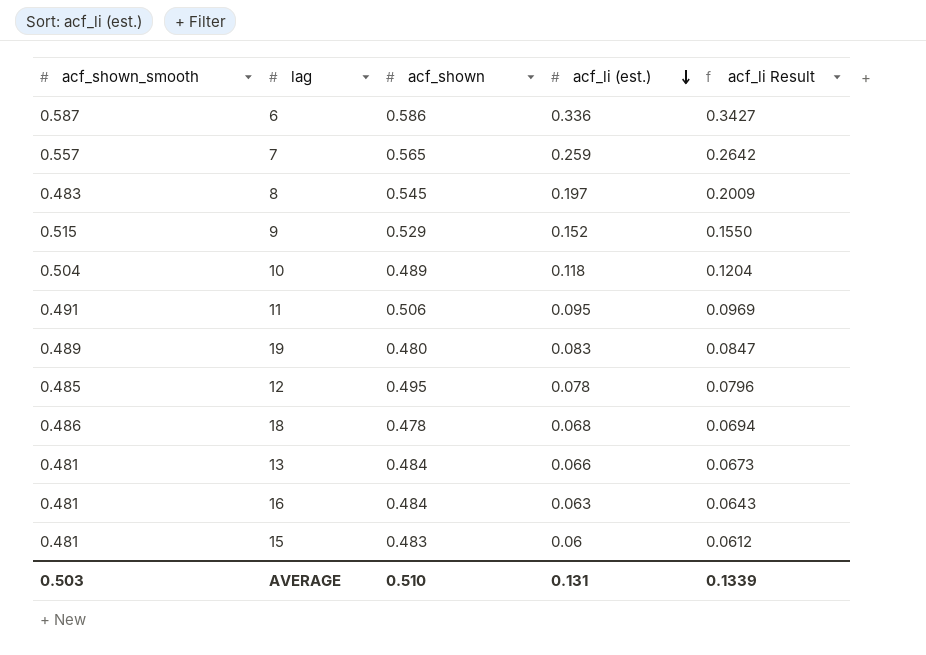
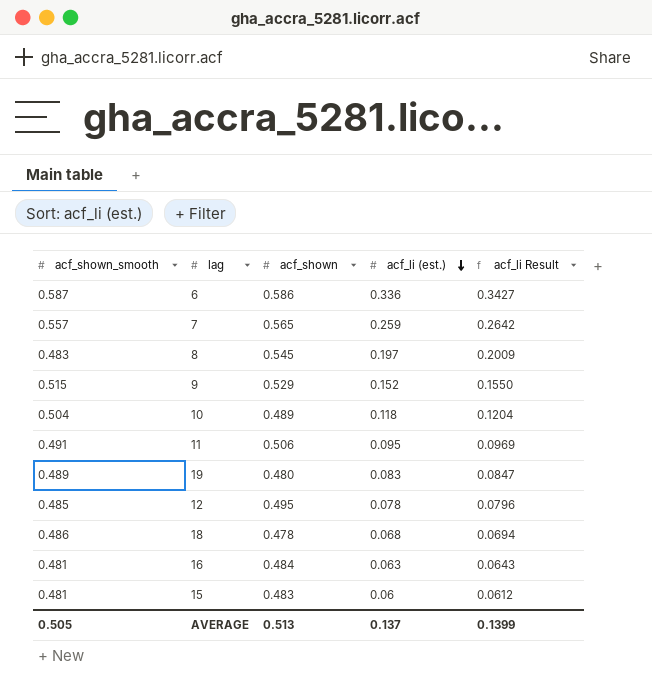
row 13: 0.481 | 0.484 | 0.066 | 0.0673 -> none
AVERAGE | acf_shown_smooth: 0.503 -> 0.505
AVERAGE | acf_shown: 0.510 -> 0.513
AVERAGE | acf_li (est.): 0.131 -> 0.137
AVERAGE | acf_li Result: 0.1339 -> 0.1399

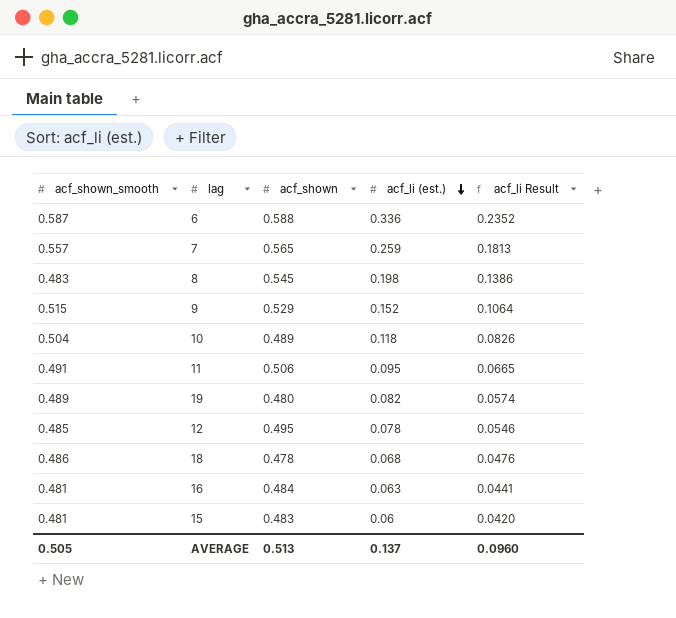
column acf_li Result | formula: [acf_li (est.)] * 1.02 -> [acf_li (est.)] * 0.7
6 | acf_shown: 0.586 -> 0.588
8 | acf_li (est.): 0.197 -> 0.198
19 | acf_li (est.): 0.083 -> 0.082
AVERAGE | acf_li Result: 0.1399 -> 0.0960

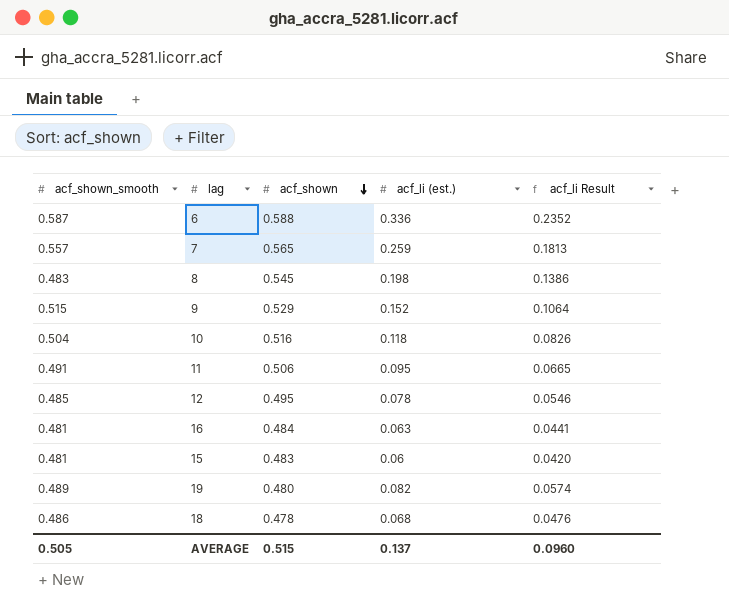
row order: acf_li (est.) descending -> acf_shown descending
10 | acf_shown: 0.489 -> 0.516
AVERAGE | acf_shown: 0.513 -> 0.515

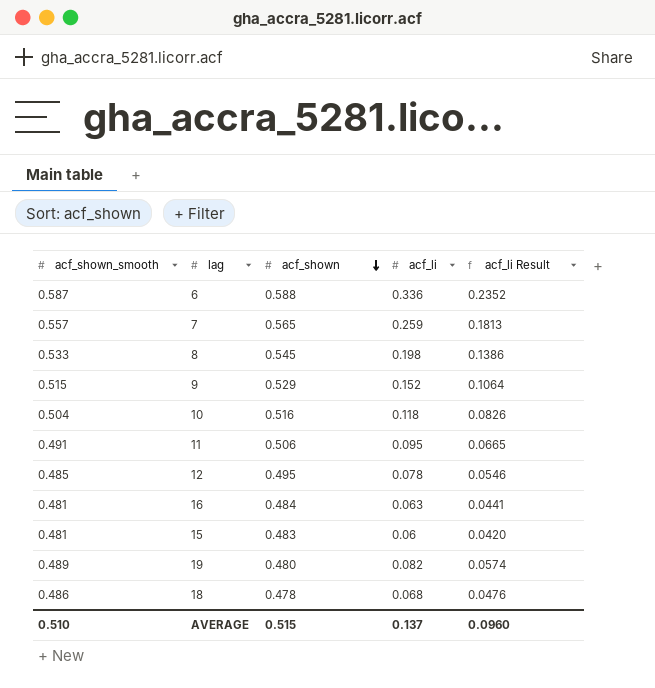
column name: acf_li (est.) -> acf_li
8 | acf_shown_smooth: 0.483 -> 0.533
AVERAGE | acf_shown_smooth: 0.505 -> 0.510

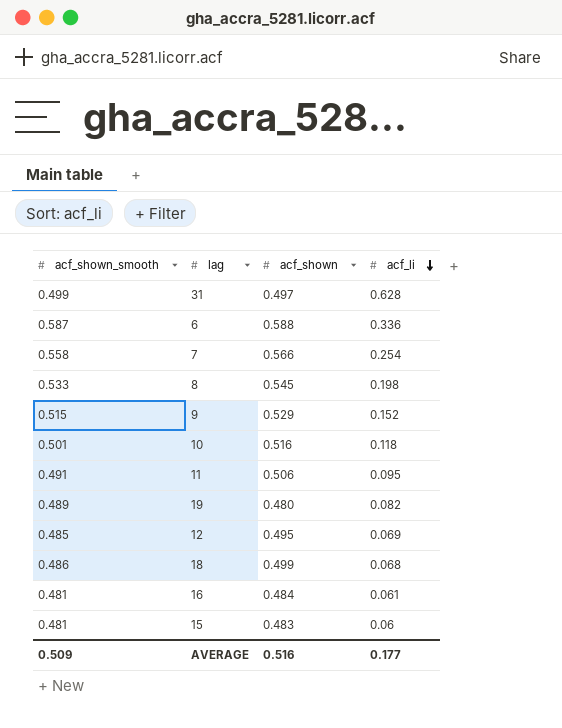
row order: acf_shown descending -> acf_li descending
column acf_li Result | formula: [acf_li] * 0.7 -> none
row 31: none -> 0.499 | 0.497 | 0.628
7 | acf_shown_smooth: 0.557 -> 0.558
7 | acf_shown: 0.565 -> 0.566
7 | acf_li: 0.259 -> 0.254
10 | acf_shown_smooth: 0.504 -> 0.501
12 | acf_li: 0.078 -> 0.069
18 | acf_shown: 0.478 -> 0.499
16 | acf_li: 0.063 -> 0.061
AVERAGE | acf_shown_smooth: 0.510 -> 0.509
AVERAGE | acf_shown: 0.515 -> 0.516
AVERAGE | acf_li: 0.137 -> 0.177

